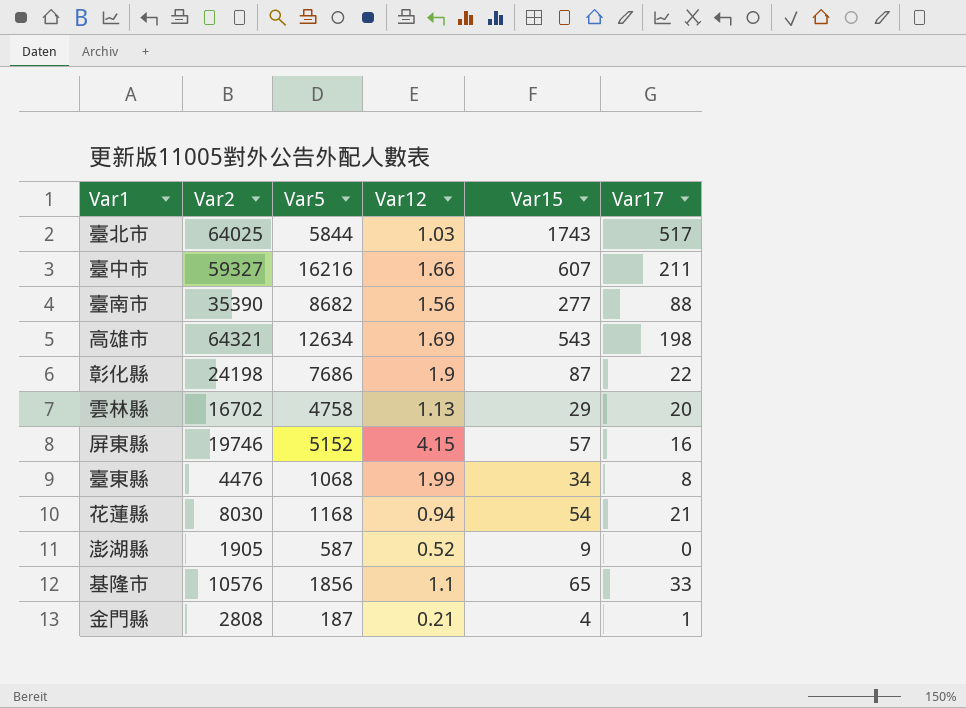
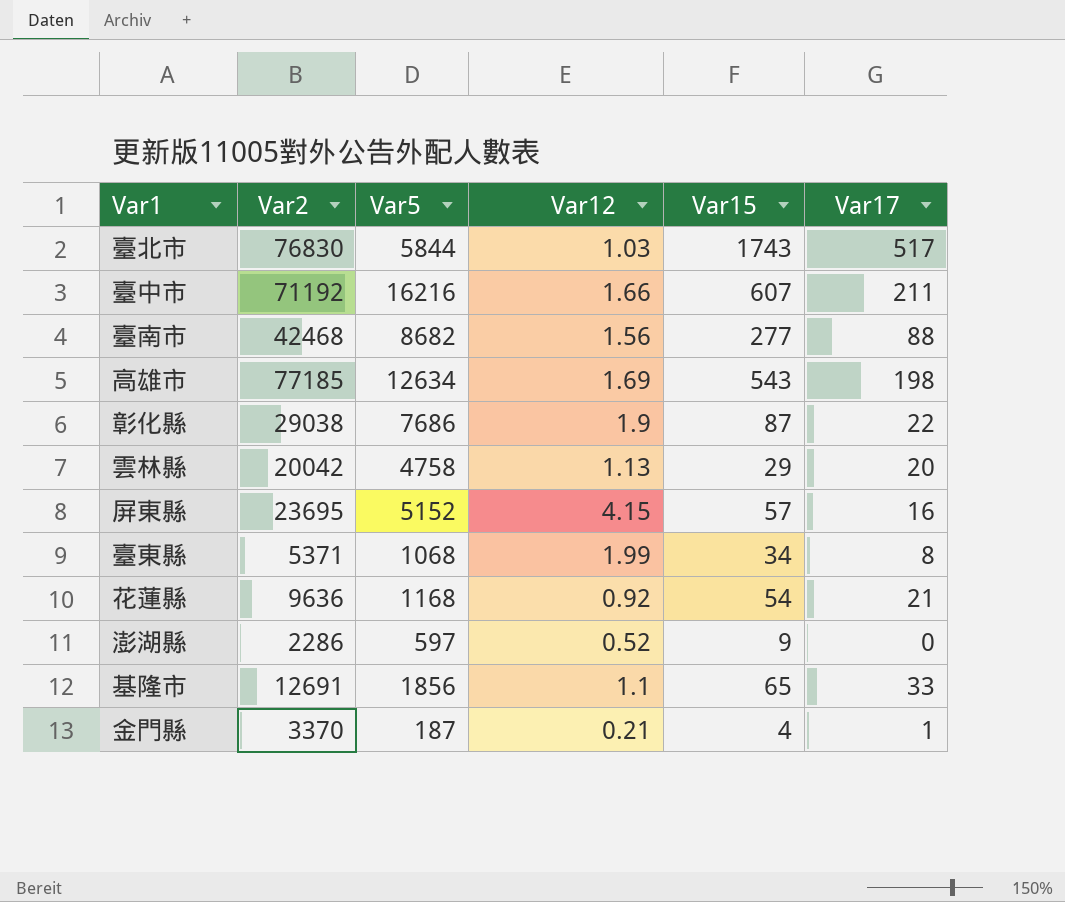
臺北市 | Var2: 64025 -> 76830
臺中市 | Var2: 59327 -> 71192
臺南市 | Var2: 35390 -> 42468
高雄市 | Var2: 64321 -> 77185
彰化縣 | Var2: 24198 -> 29038
雲林縣 | Var2: 16702 -> 20042
屏東縣 | Var2: 19746 -> 23695
臺東縣 | Var2: 4476 -> 5371
花蓮縣 | Var2: 8030 -> 9636
花蓮縣 | Var12: 0.94 -> 0.92
澎湖縣 | Var2: 1905 -> 2286
澎湖縣 | Var5: 587 -> 597
基隆市 | Var2: 10576 -> 12691
金門縣 | Var2: 2808 -> 3370

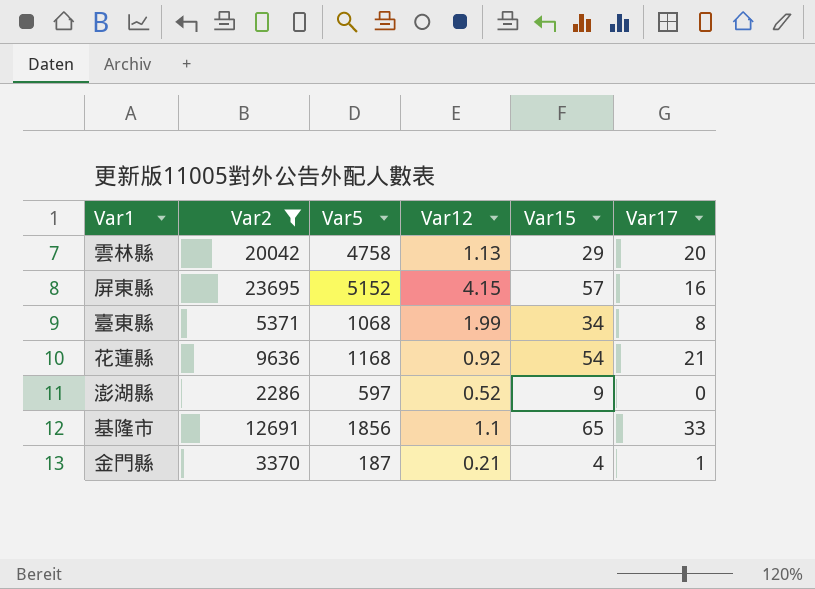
filter: none -> Var2 <= 23695

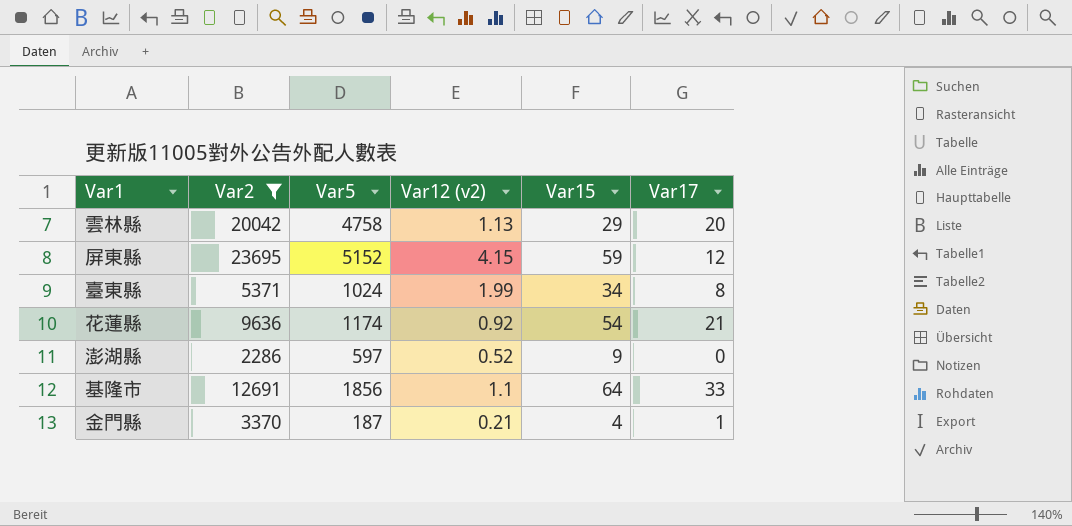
column name: Var12 -> Var12 (v2)
屏東縣 | Var15: 57 -> 59
屏東縣 | Var17: 16 -> 12
臺東縣 | Var5: 1068 -> 1024
花蓮縣 | Var5: 1168 -> 1174
基隆市 | Var15: 65 -> 64

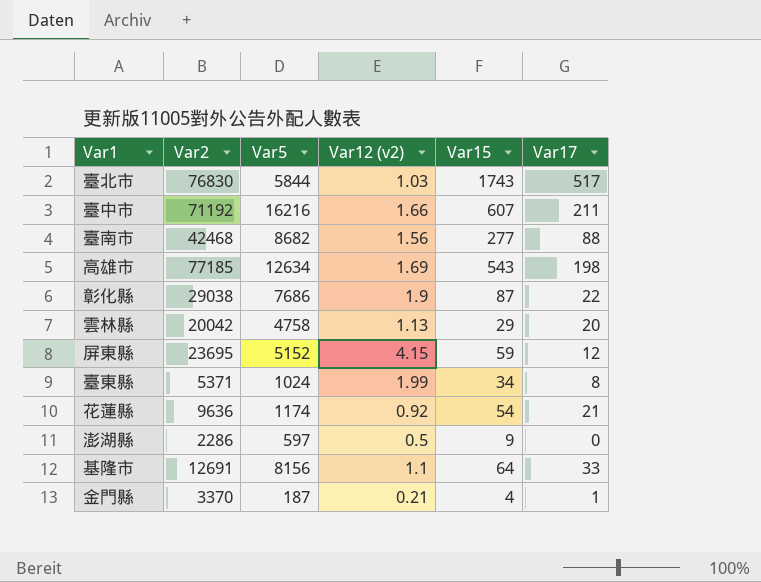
filter: Var2 <= 23695 -> none
澎湖縣 | Var12 (v2): 0.52 -> 0.5
基隆市 | Var5: 1856 -> 8156

